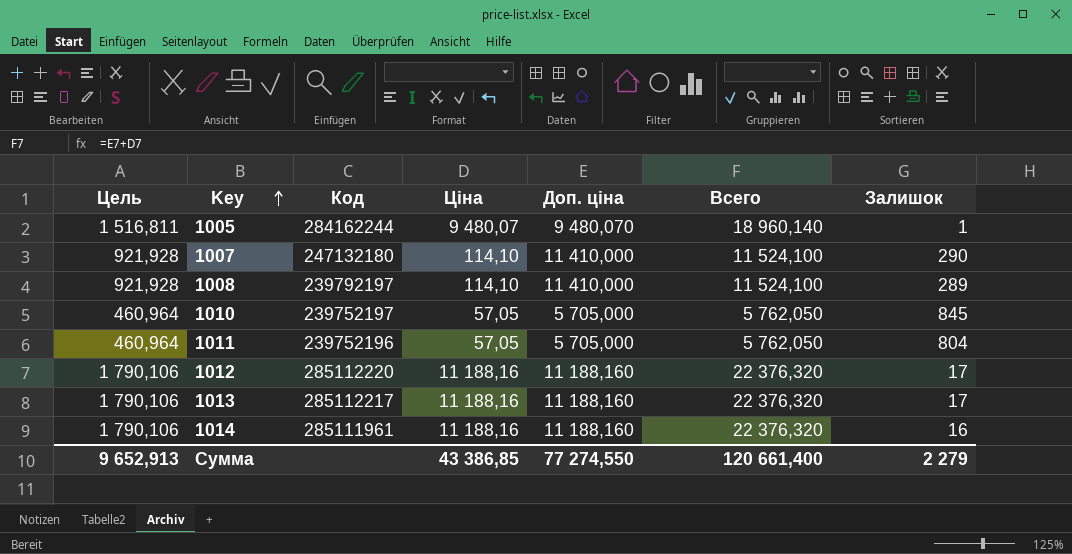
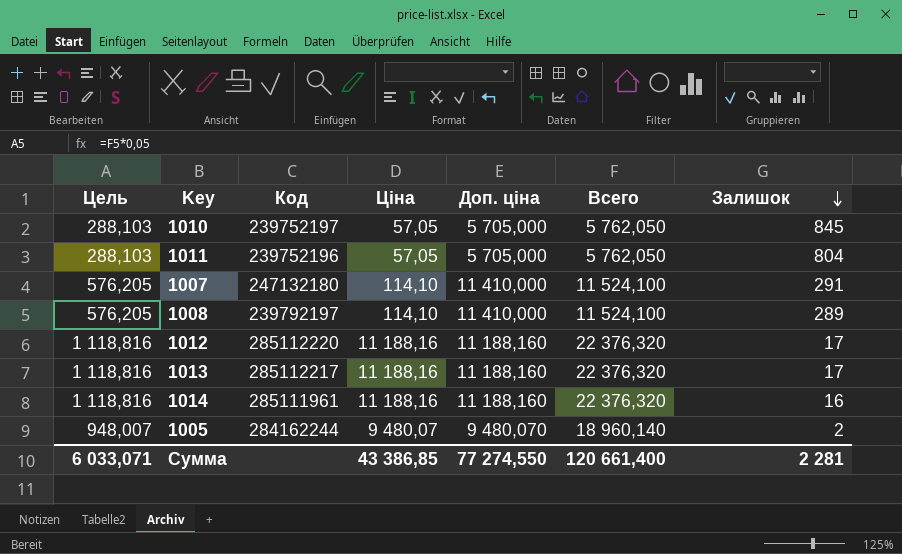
row order: Key ascending -> Залишок descending
column Цель | formula: [Всего] * 0,08 -> [Всего] * 0,05
1007 | Залишок: 290 -> 291
1005 | Залишок: 1 -> 2
Сумма | Цель: 9 652,913 -> 6 033,071
Сумма | Залишок: 2 279 -> 2 281

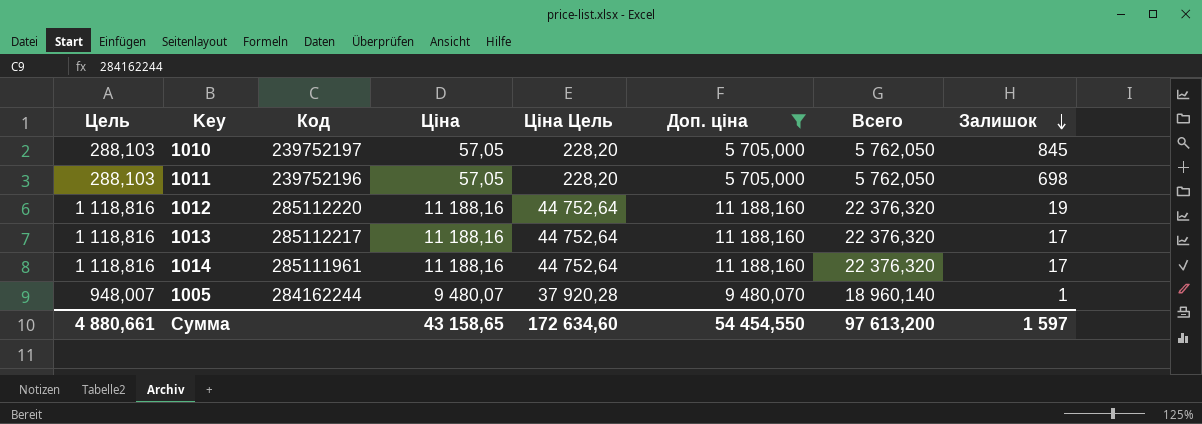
filter: none -> Доп. ціна != 11 410,000
column Ціна Цель | formula: none -> [Ціна] * 4
1011 | Залишок: 804 -> 698
1012 | Залишок: 17 -> 19
1014 | Залишок: 16 -> 17
1005 | Залишок: 2 -> 1
Сумма | Цель: 6 033,071 -> 4 880,661
Сумма | Ціна: 43 386,85 -> 43 158,65
Сумма | Доп. ціна: 77 274,550 -> 54 454,550
Сумма | Всего: 120 661,400 -> 97 613,200
Сумма | Залишок: 2 281 -> 1 597

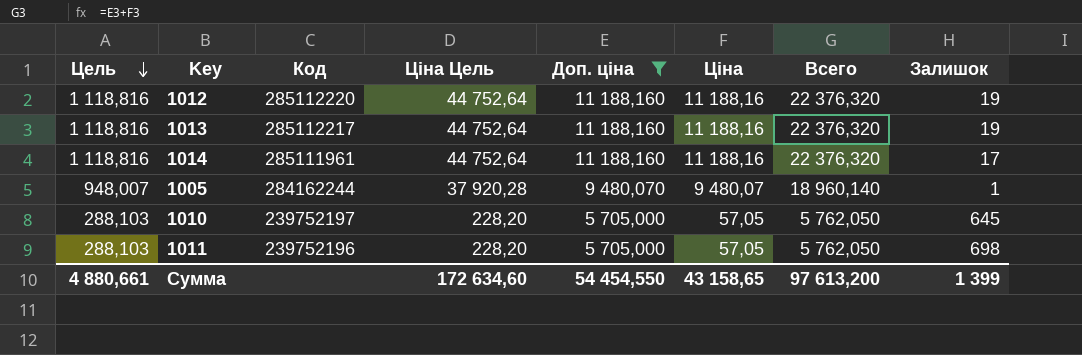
row order: Залишок descending -> Цель descending
column Ціна | position: 4 -> 6
1013 | Залишок: 17 -> 19
1010 | Залишок: 845 -> 645
Сумма | Залишок: 1 597 -> 1 399

